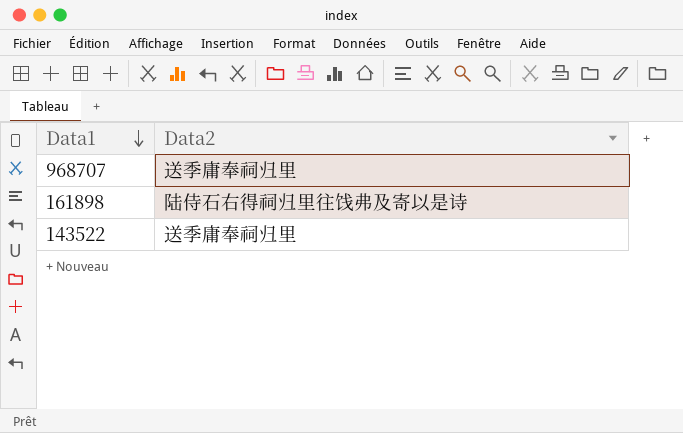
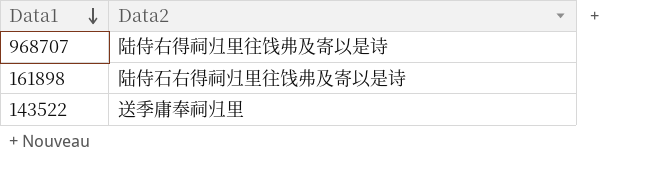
968707 | Data2: 送季庸奉祠归里 -> 陆侍右得祠归里往饯弗及寄以是诗

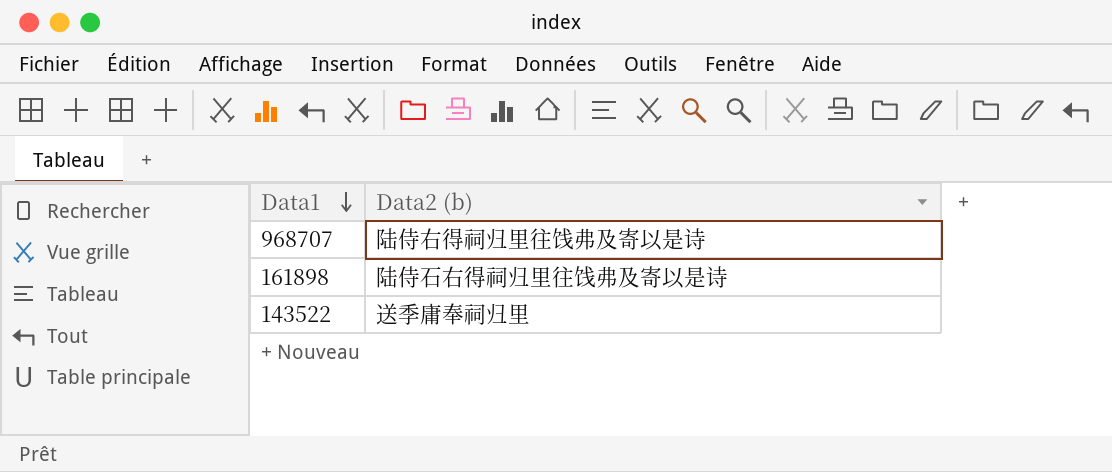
column name: Data2 -> Data2 (b)

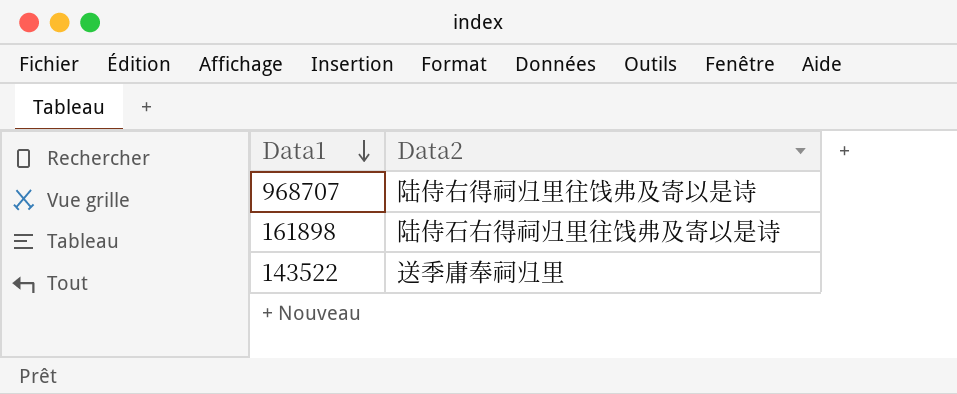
column name: Data2 (b) -> Data2

